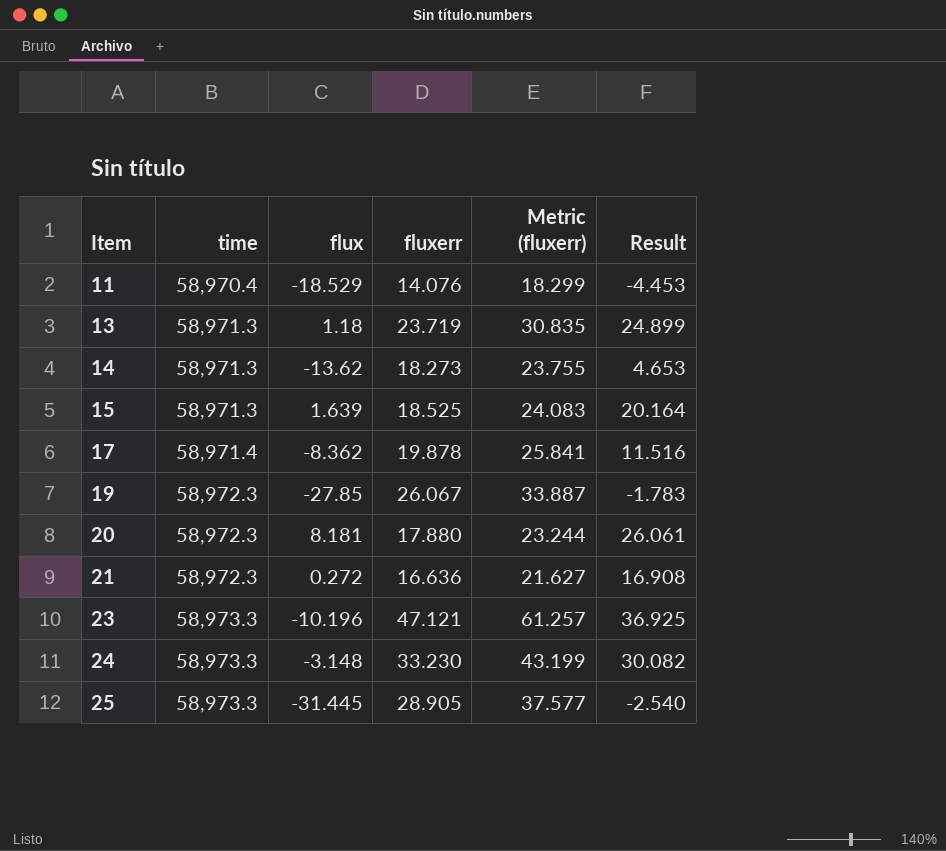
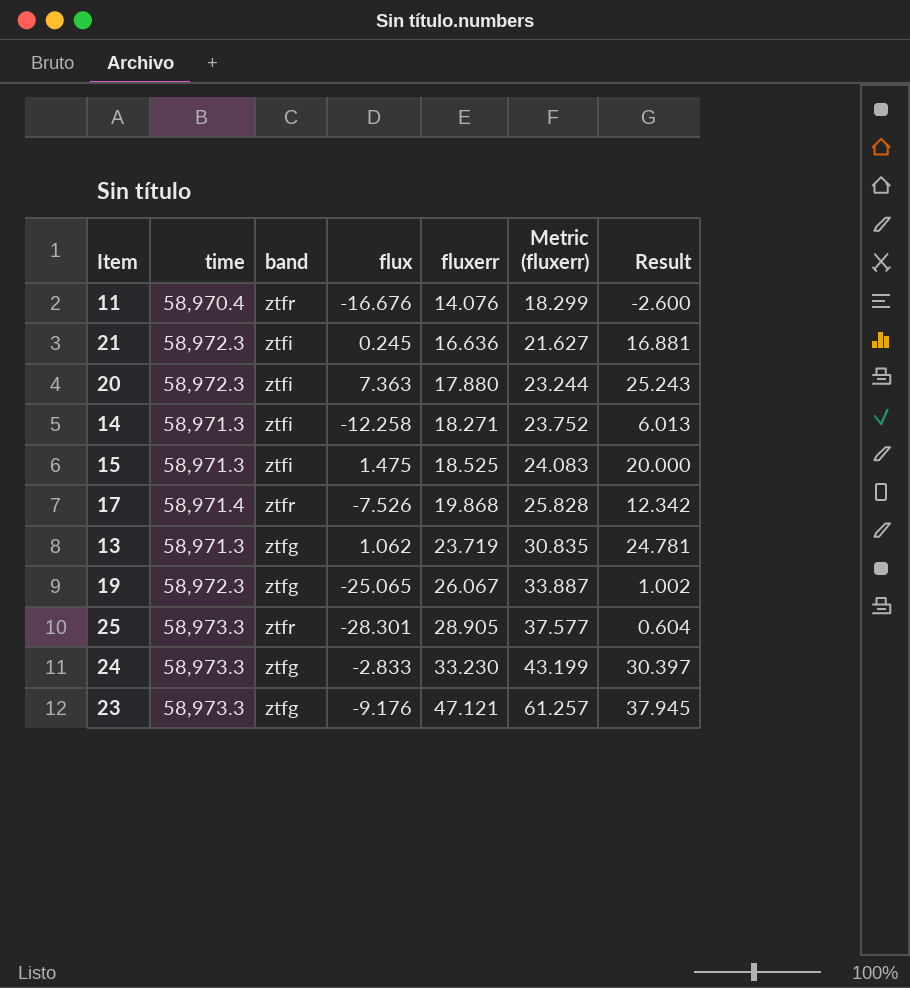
row order: Item ascending -> fluxerr ascending
column band | position: none -> 3
11 | flux: -18.529 -> -16.676
11 | Result: -4.453 -> -2.600
21 | flux: 0.272 -> 0.245
21 | Result: 16.908 -> 16.881
20 | flux: 8.181 -> 7.363
20 | Result: 26.061 -> 25.243
14 | flux: -13.62 -> -12.258
14 | fluxerr: 18.273 -> 18.271
14 | Metric (fluxerr): 23.755 -> 23.752
14 | Result: 4.653 -> 6.013
15 | flux: 1.639 -> 1.475
15 | Result: 20.164 -> 20.000
17 | flux: -8.362 -> -7.526
17 | fluxerr: 19.878 -> 19.868
17 | Metric (fluxerr): 25.841 -> 25.828
17 | Result: 11.516 -> 12.342
13 | flux: 1.18 -> 1.062
13 | Result: 24.899 -> 24.781
19 | flux: -27.85 -> -25.065
19 | Result: -1.783 -> 1.002
25 | flux: -31.445 -> -28.301
25 | Result: -2.540 -> 0.604
24 | flux: -3.148 -> -2.833
24 | Result: 30.082 -> 30.397
23 | flux: -10.196 -> -9.176
23 | Result: 36.925 -> 37.945

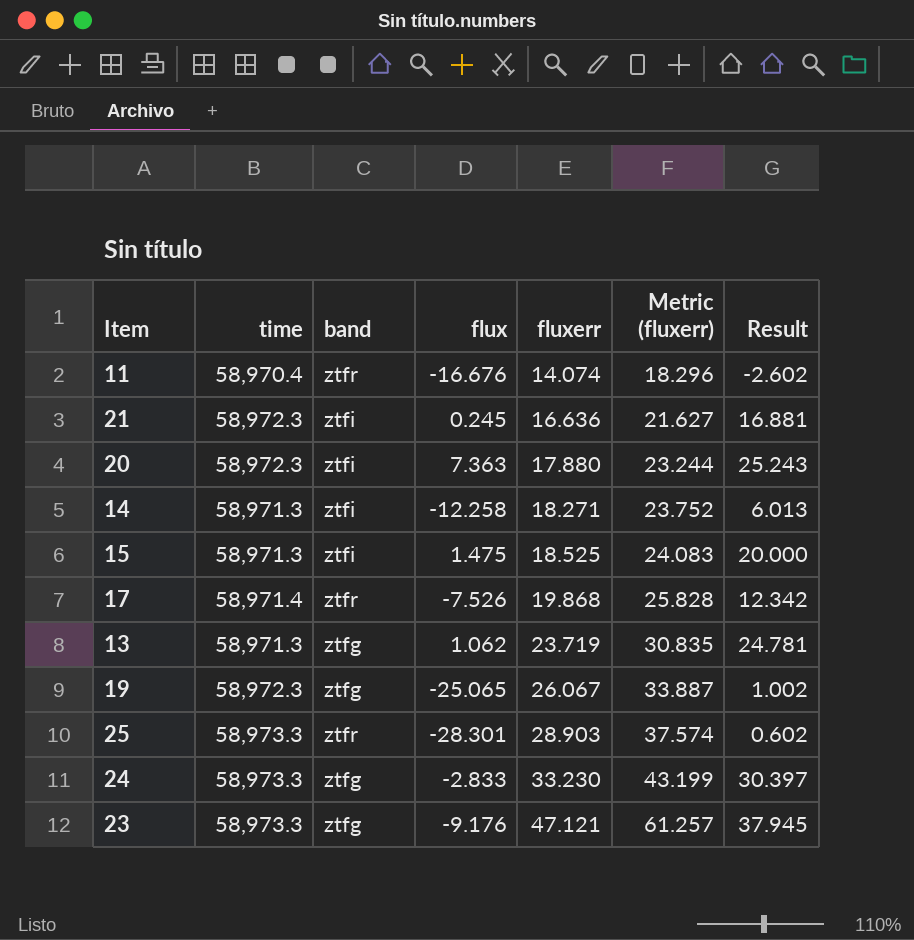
11 | fluxerr: 14.076 -> 14.074
11 | Metric (fluxerr): 18.299 -> 18.296
11 | Result: -2.600 -> -2.602
25 | fluxerr: 28.905 -> 28.903
25 | Metric (fluxerr): 37.577 -> 37.574
25 | Result: 0.604 -> 0.602

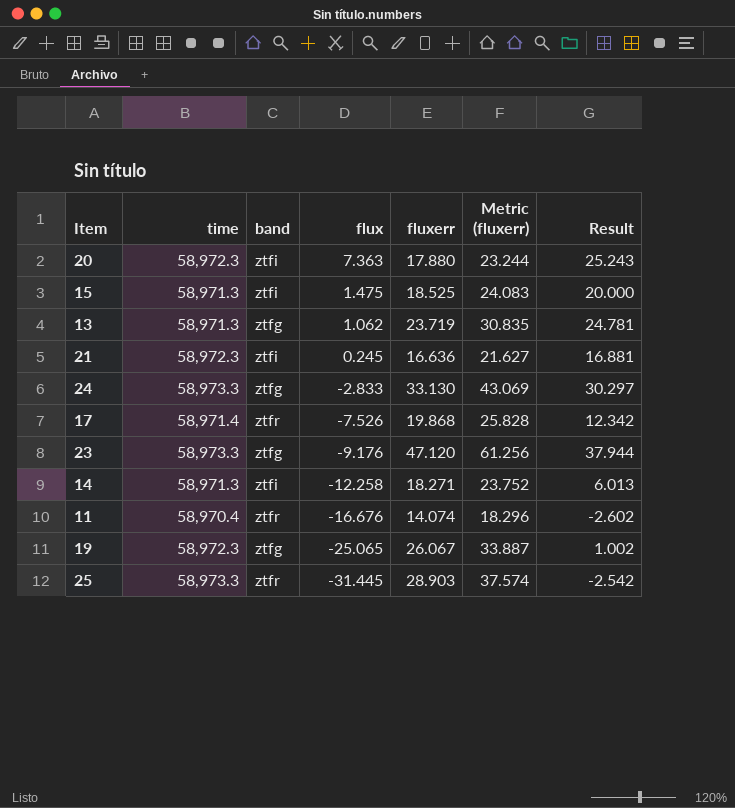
row order: fluxerr ascending -> flux descending
24 | fluxerr: 33.230 -> 33.130
24 | Metric (fluxerr): 43.199 -> 43.069
24 | Result: 30.397 -> 30.297
23 | fluxerr: 47.121 -> 47.120
23 | Metric (fluxerr): 61.257 -> 61.256
23 | Result: 37.945 -> 37.944
25 | flux: -28.301 -> -31.445
25 | Result: 0.602 -> -2.542

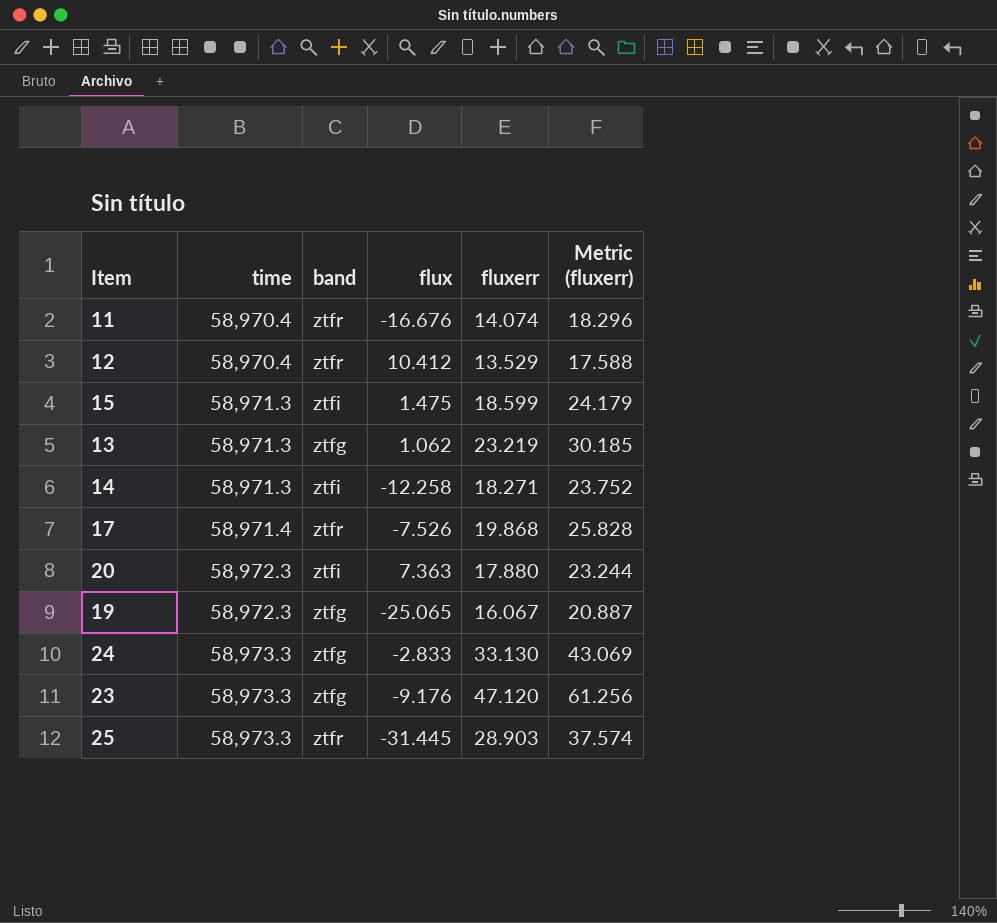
row order: flux descending -> time ascending
column Result | formula: [flux] + [fluxerr] -> none
row 21: 58,972.3 | ztfi | 0.245 | 16.636 | 21.627 | 16.881 -> none
row 12: none -> 58,970.4 | ztfr | 10.412 | 13.529 | 17.588
15 | fluxerr: 18.525 -> 18.599
15 | Metric (fluxerr): 24.083 -> 24.179
13 | fluxerr: 23.719 -> 23.219
13 | Metric (fluxerr): 30.835 -> 30.185
19 | fluxerr: 26.067 -> 16.067
19 | Metric (fluxerr): 33.887 -> 20.887

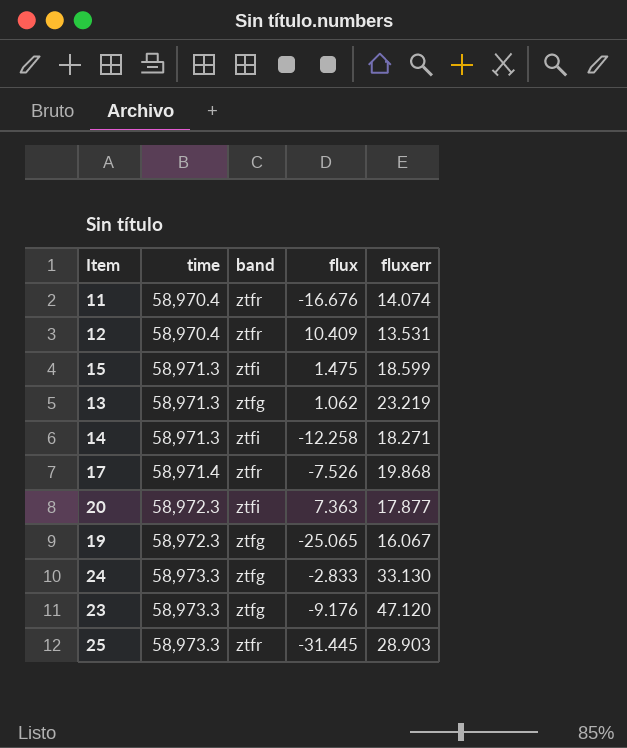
column Metric (fluxerr) | formula: [fluxerr] * 1.3 -> none
12 | flux: 10.412 -> 10.409
12 | fluxerr: 13.529 -> 13.531
20 | fluxerr: 17.880 -> 17.877

